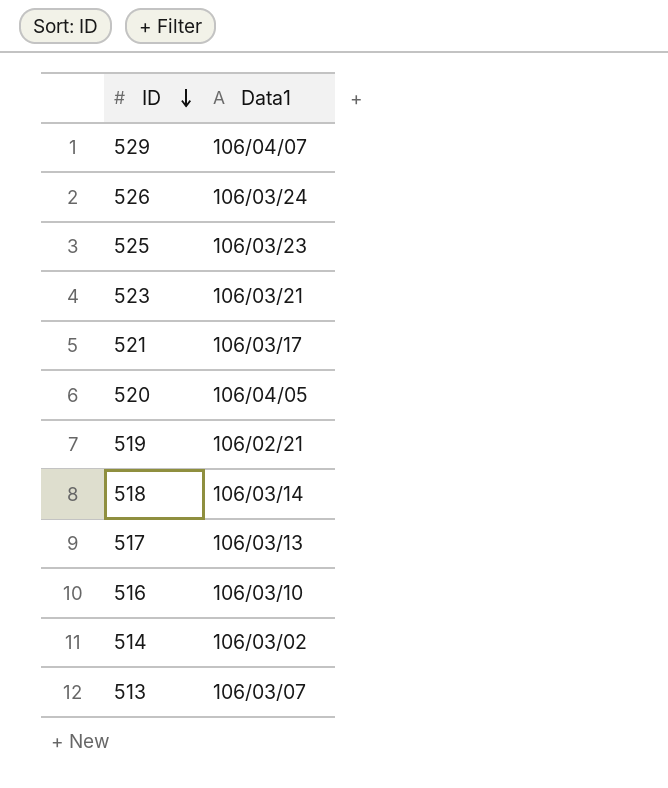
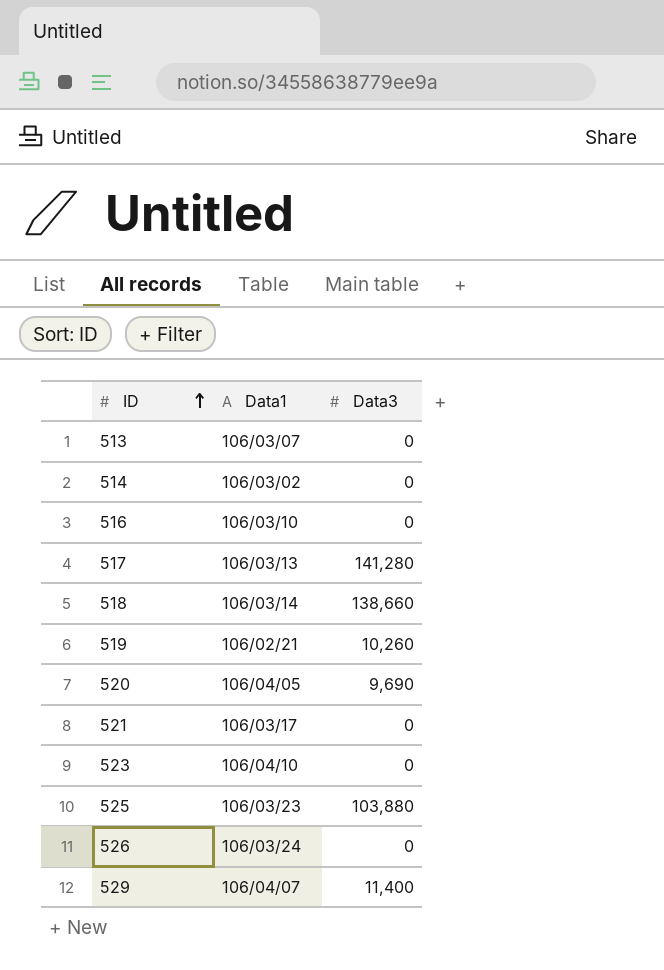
row order: ID descending -> ID ascending
column Data3 | position: none -> 3
523 | Data1: 106/03/21 -> 106/04/10

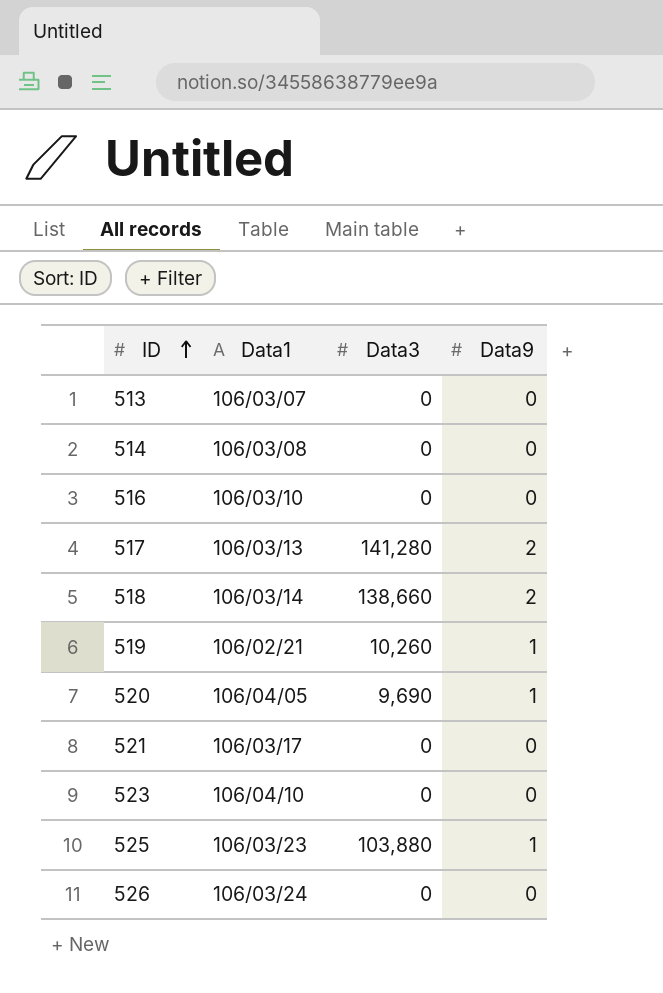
column Data9 | position: none -> 4
row 529: 106/04/07 | 11,400 -> none
514 | Data1: 106/03/02 -> 106/03/08

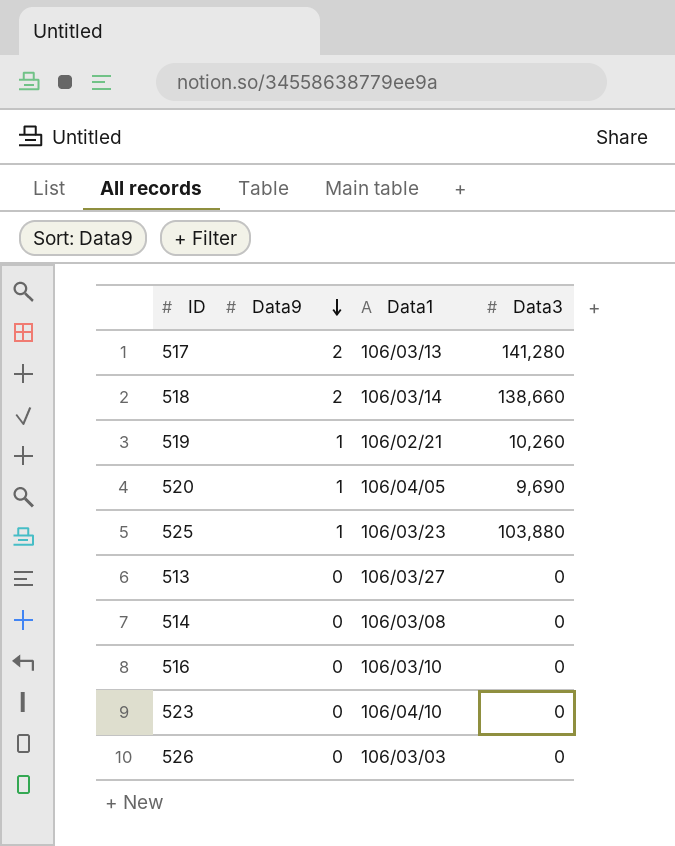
row order: ID ascending -> Data9 descending
column Data9 | position: 4 -> 2
row 521: 106/03/17 | 0 | 0 -> none
513 | Data1: 106/03/07 -> 106/03/27
526 | Data1: 106/03/24 -> 106/03/03

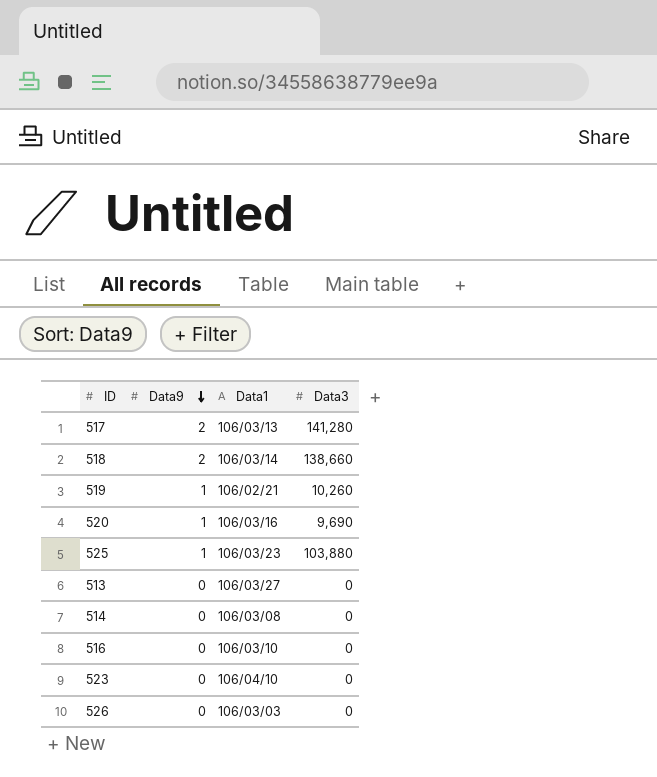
520 | Data1: 106/04/05 -> 106/03/16

